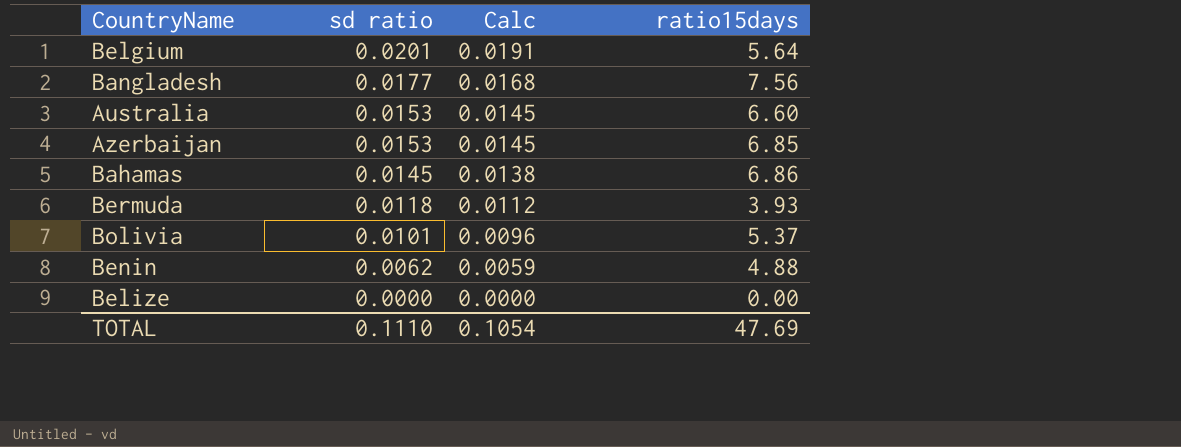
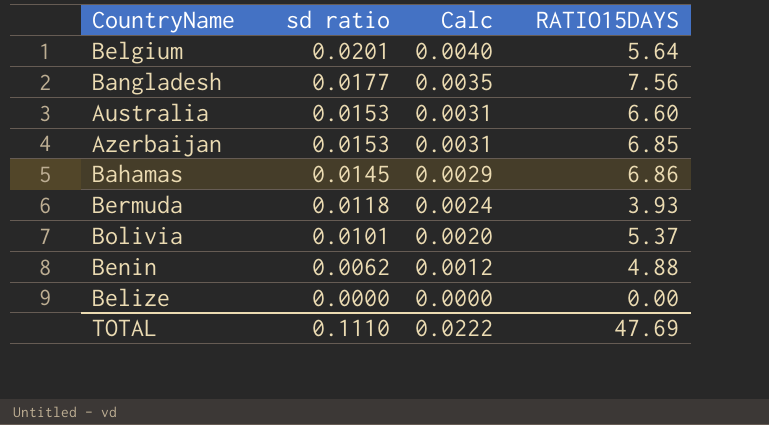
column Calc | formula: [sd ratio] * 0.95 -> [sd ratio] * 0.2
column name: ratio15days -> RATIO15DAYS
TOTAL | Calc: 0.1054 -> 0.0222

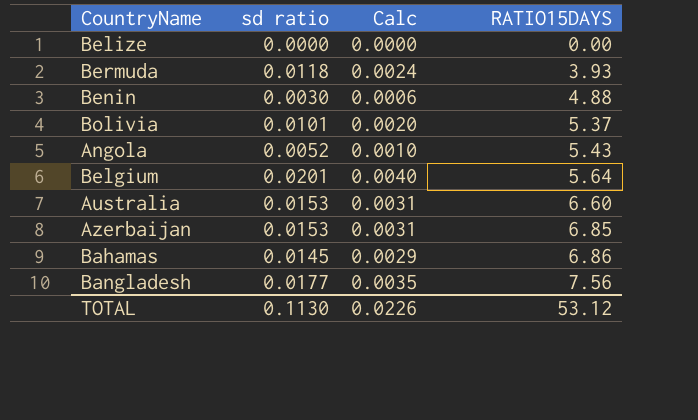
row order: sd ratio descending -> RATIO15DAYS ascending
Benin | sd ratio: 0.0062 -> 0.0030
Benin | Calc: 0.0012 -> 0.0006
row Angola: none -> 0.0052 | 0.0010 | 5.43
TOTAL | sd ratio: 0.1110 -> 0.1130
TOTAL | Calc: 0.0222 -> 0.0226
TOTAL | RATIO15DAYS: 47.69 -> 53.12

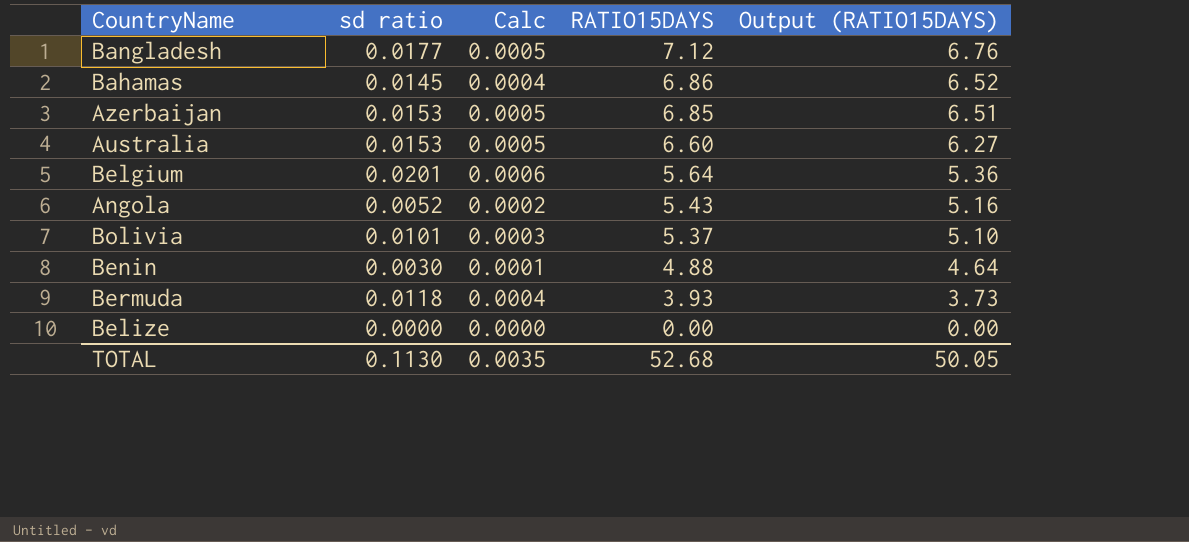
row order: RATIO15DAYS ascending -> RATIO15DAYS descending
column Calc | formula: [sd ratio] * 0.2 -> [sd ratio] * 0.03
column Output (RATIO15DAYS) | formula: none -> [RATIO15DAYS] * 0.95
Bangladesh | RATIO15DAYS: 7.56 -> 7.12
TOTAL | Calc: 0.0226 -> 0.0035
TOTAL | RATIO15DAYS: 53.12 -> 52.68

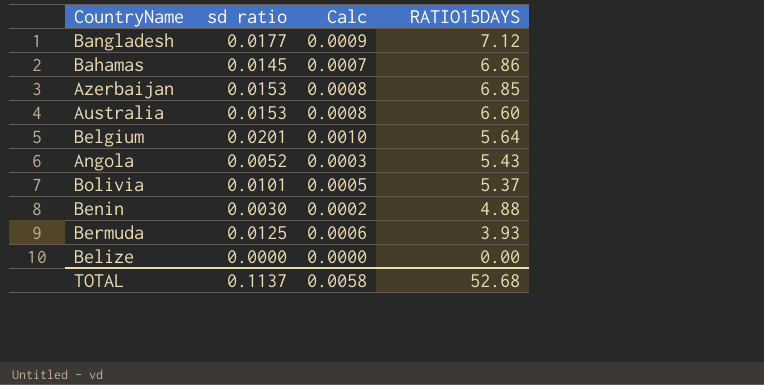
column Output (RATIO15DAYS) | formula: [RATIO15DAYS] * 0.95 -> none
column Calc | formula: [sd ratio] * 0.03 -> [sd ratio] * 0.05
Bermuda | sd ratio: 0.0118 -> 0.0125
TOTAL | sd ratio: 0.1130 -> 0.1137
TOTAL | Calc: 0.0035 -> 0.0058

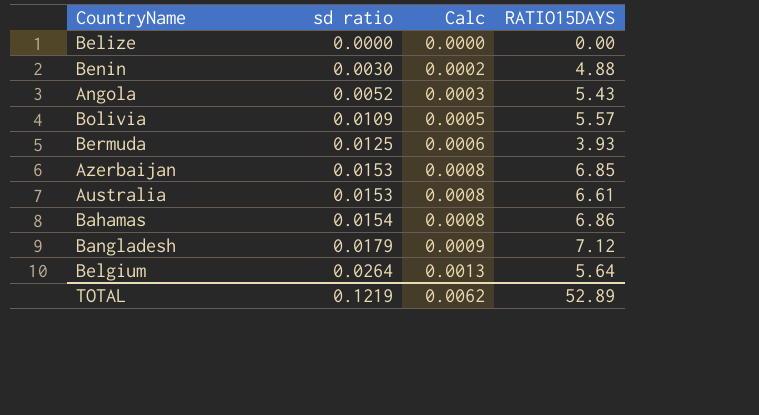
row order: RATIO15DAYS descending -> sd ratio ascending
Bolivia | sd ratio: 0.0101 -> 0.0109
Bolivia | RATIO15DAYS: 5.37 -> 5.57
Australia | RATIO15DAYS: 6.60 -> 6.61
Bahamas | sd ratio: 0.0145 -> 0.0154
Bahamas | Calc: 0.0007 -> 0.0008
Bangladesh | sd ratio: 0.0177 -> 0.0179
Belgium | sd ratio: 0.0201 -> 0.0264
Belgium | Calc: 0.0010 -> 0.0013
TOTAL | sd ratio: 0.1137 -> 0.1219
TOTAL | Calc: 0.0058 -> 0.0062
TOTAL | RATIO15DAYS: 52.68 -> 52.89

